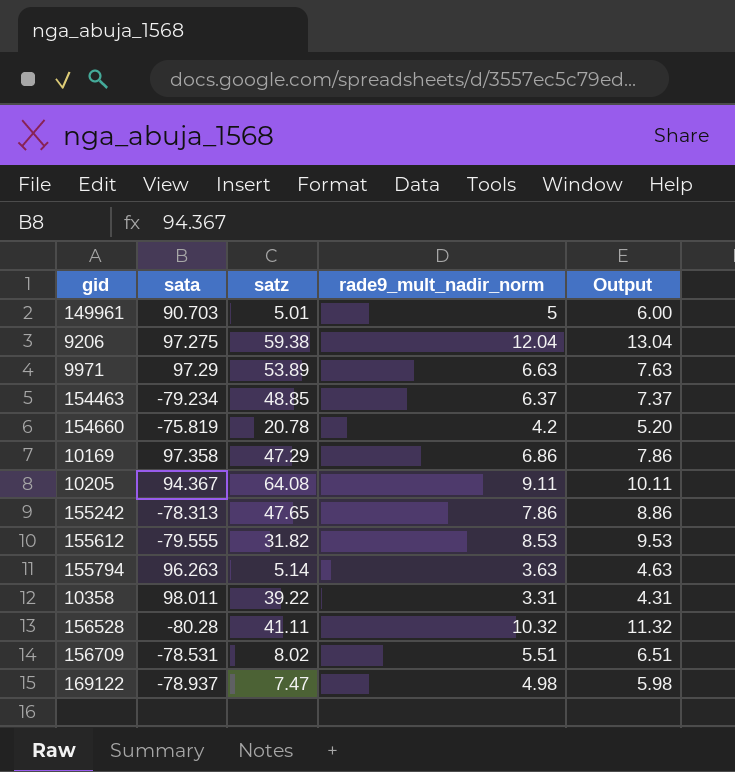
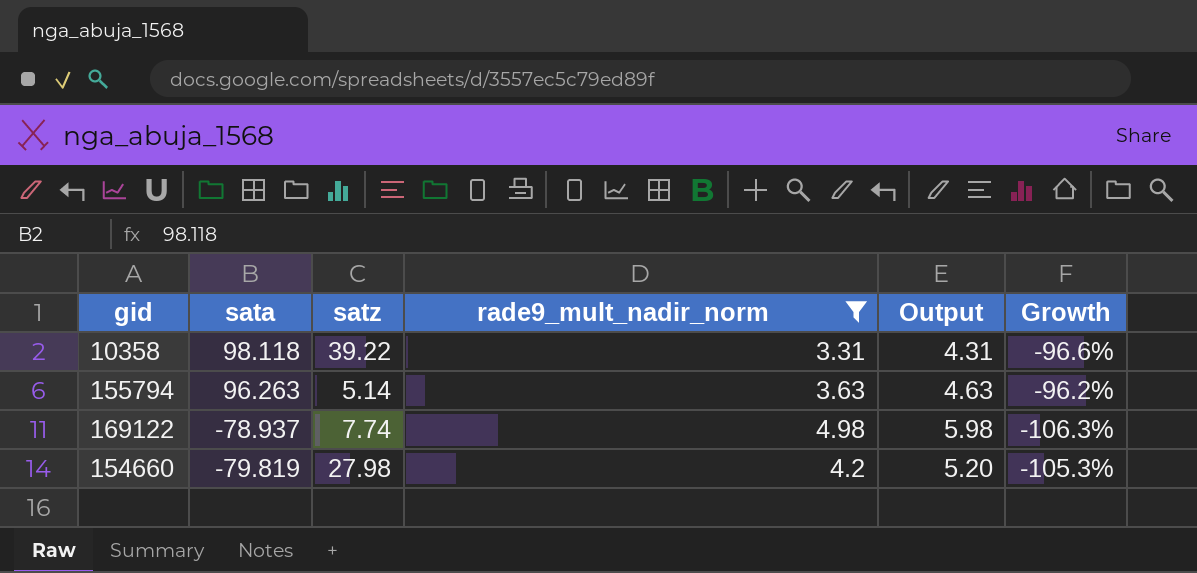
filter: none -> rade9_mult_nadir_norm <= 4.98
row order: none -> sata descending
column Growth | formula: none -> ([rade9_mult_nadir_norm] - [sata]) / [sata]
10358 | sata: 98.011 -> 98.118
169122 | satz: 7.47 -> 7.74
154660 | sata: -75.819 -> -79.819
154660 | satz: 20.78 -> 27.98

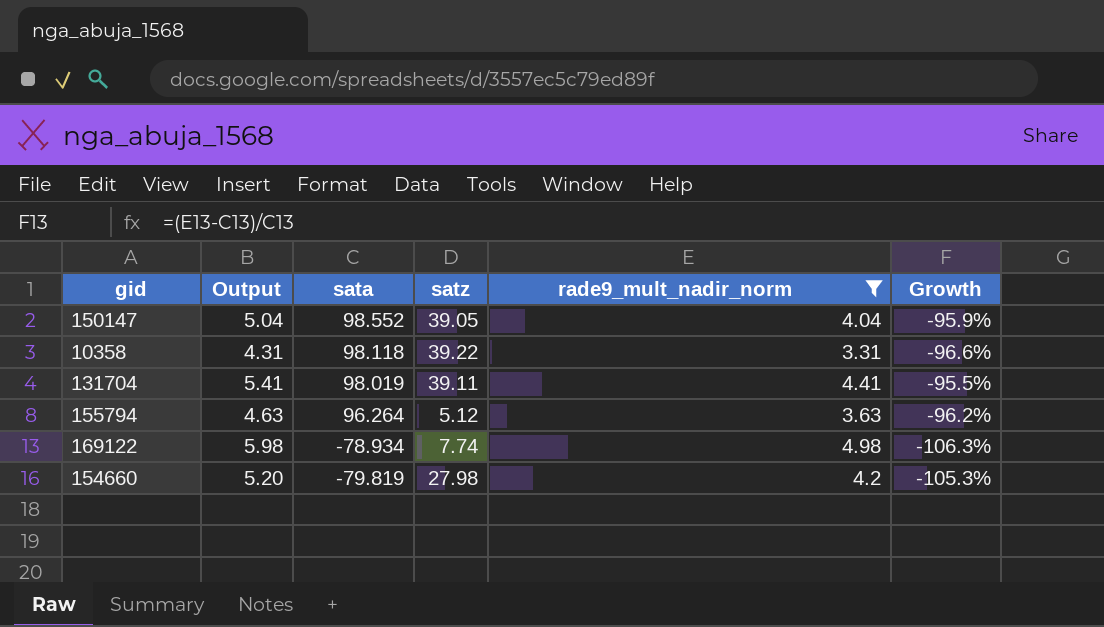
column Output | position: 5 -> 2
row 150147: none -> 5.04 | 98.552 | 39.05 | 4.04 | -95.9%
row 131704: none -> 5.41 | 98.019 | 39.11 | 4.41 | -95.5%
155794 | sata: 96.263 -> 96.264
155794 | satz: 5.14 -> 5.12
169122 | sata: -78.937 -> -78.934

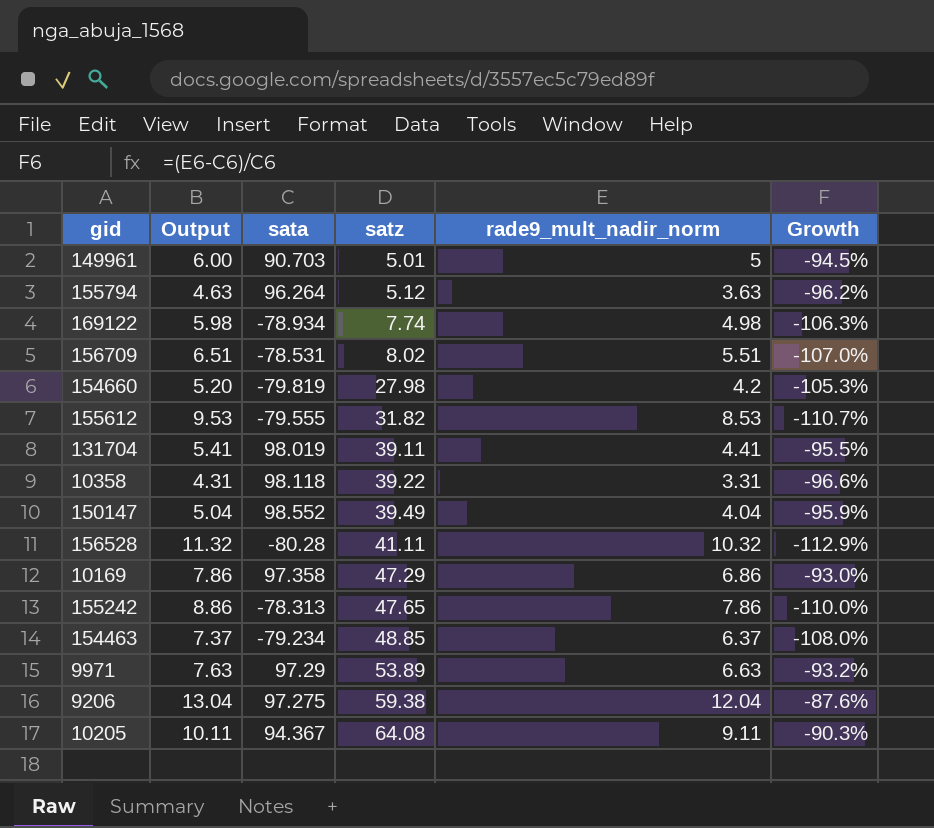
filter: rade9_mult_nadir_norm <= 4.98 -> none
row order: sata descending -> satz ascending
150147 | satz: 39.05 -> 39.49

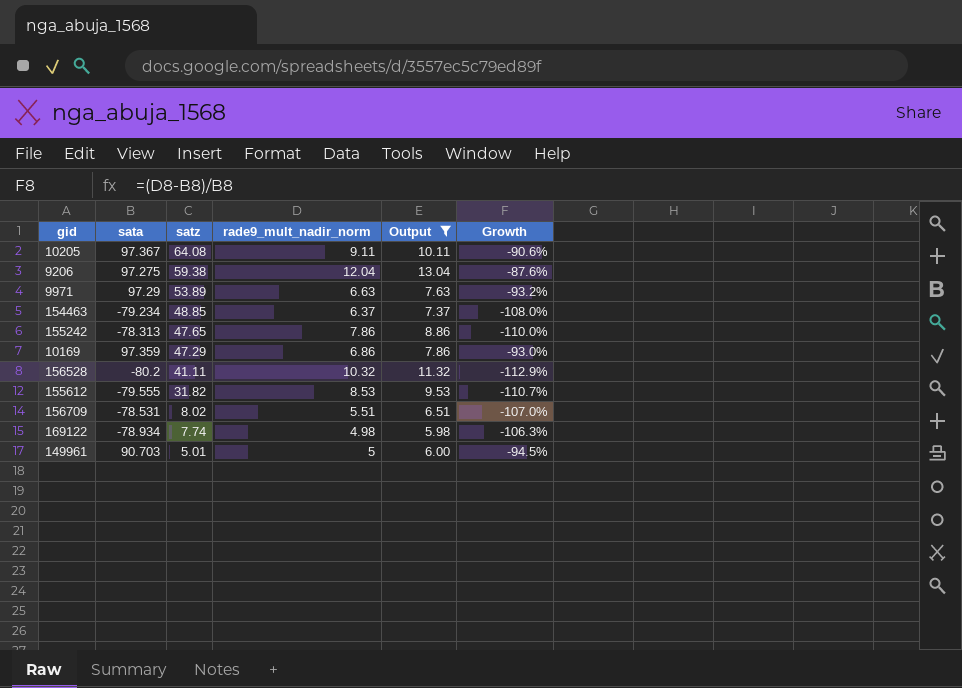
filter: none -> Output >= 5.98
row order: satz ascending -> satz descending
column Output | position: 2 -> 5
10205 | sata: 94.367 -> 97.367
10205 | Growth: -90.3% -> -90.6%
10169 | sata: 97.358 -> 97.359
156528 | sata: -80.28 -> -80.2

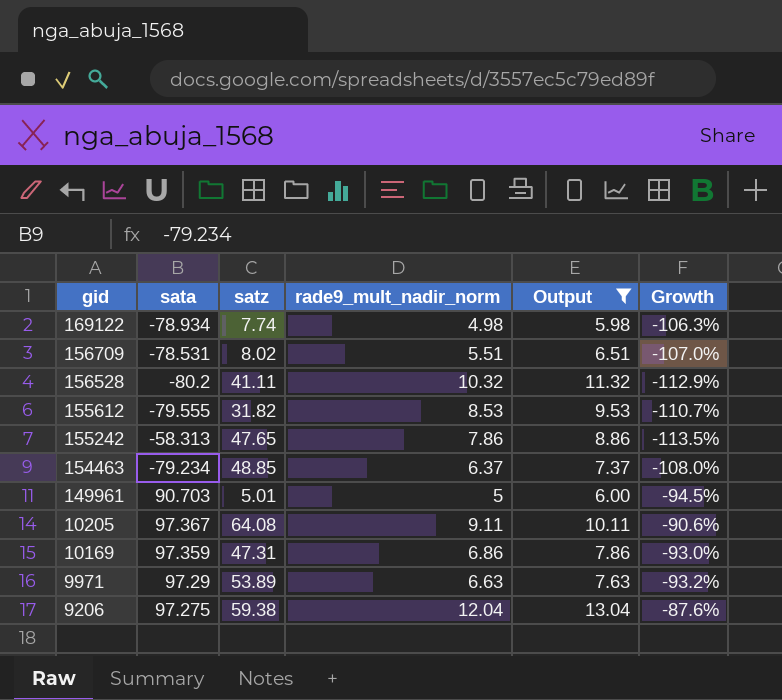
row order: satz descending -> gid descending
155242 | sata: -78.313 -> -58.313
155242 | Growth: -110.0% -> -113.5%
10169 | satz: 47.29 -> 47.31

